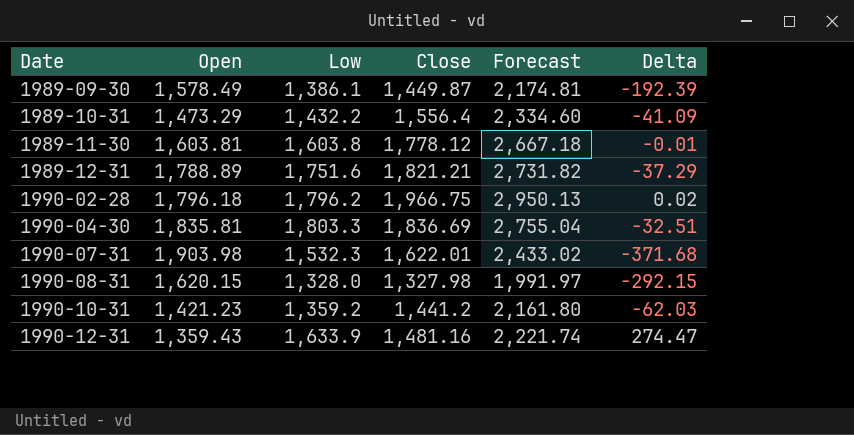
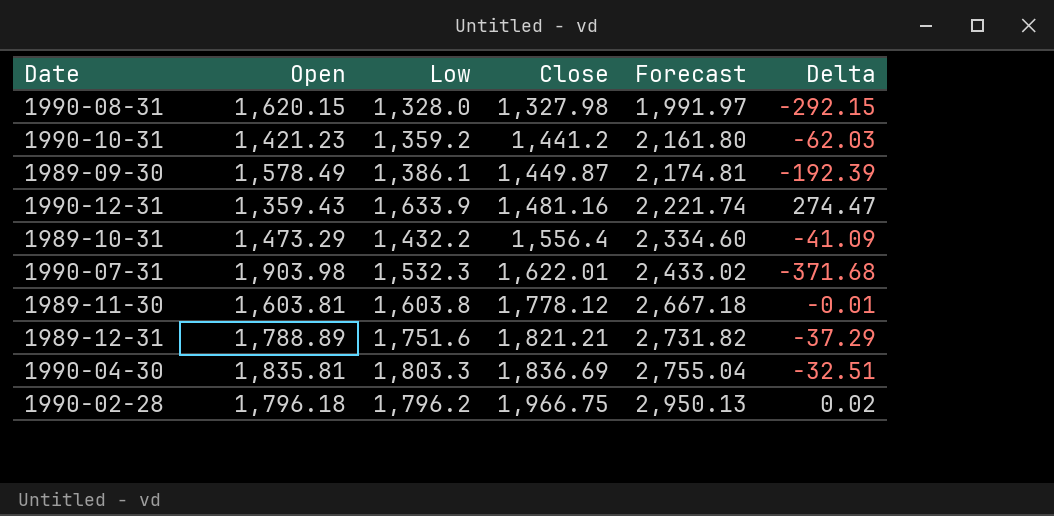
row order: Date ascending -> Close ascending

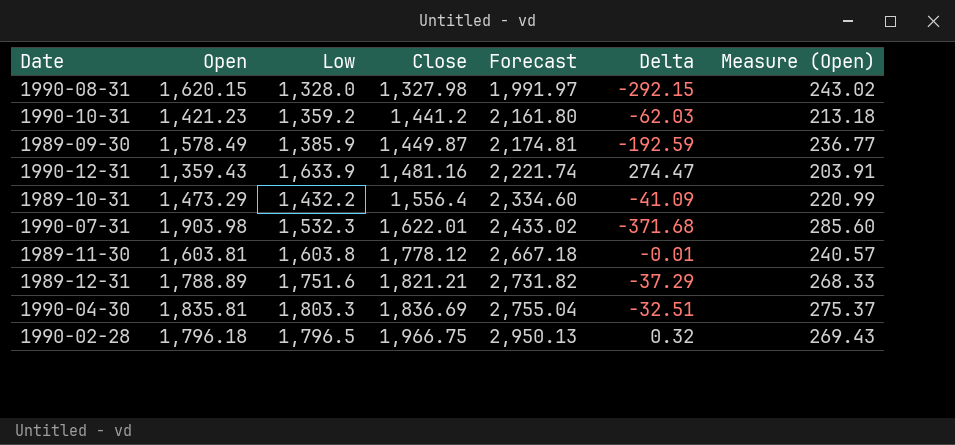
column Measure (Open) | formula: none -> [Open] * 0.15
1989-09-30 | Low: 1,386.1 -> 1,385.9
1989-09-30 | Delta: -192.39 -> -192.59
1990-02-28 | Low: 1,796.2 -> 1,796.5
1990-02-28 | Delta: 0.02 -> 0.32

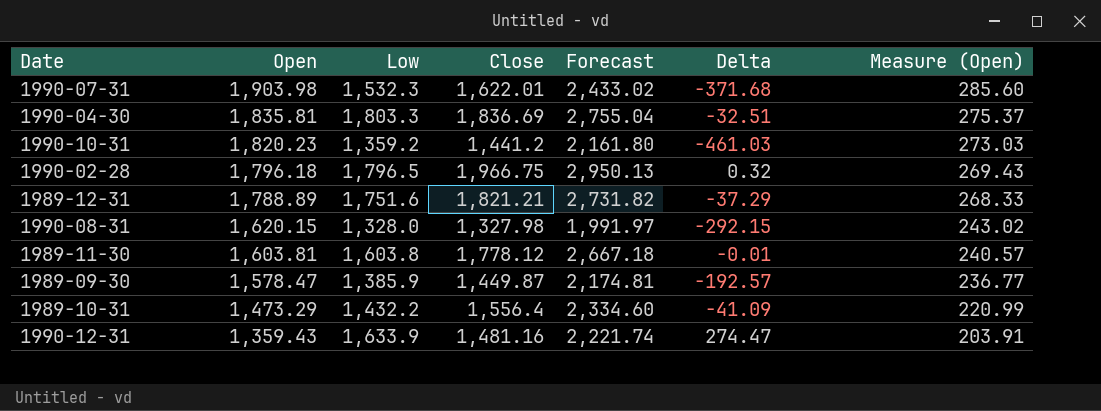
row order: Close ascending -> Open descending
1990-10-31 | Open: 1,421.23 -> 1,820.23
1990-10-31 | Delta: -62.03 -> -461.03
1990-10-31 | Measure (Open): 213.18 -> 273.03
1989-09-30 | Open: 1,578.49 -> 1,578.47
1989-09-30 | Delta: -192.59 -> -192.57

